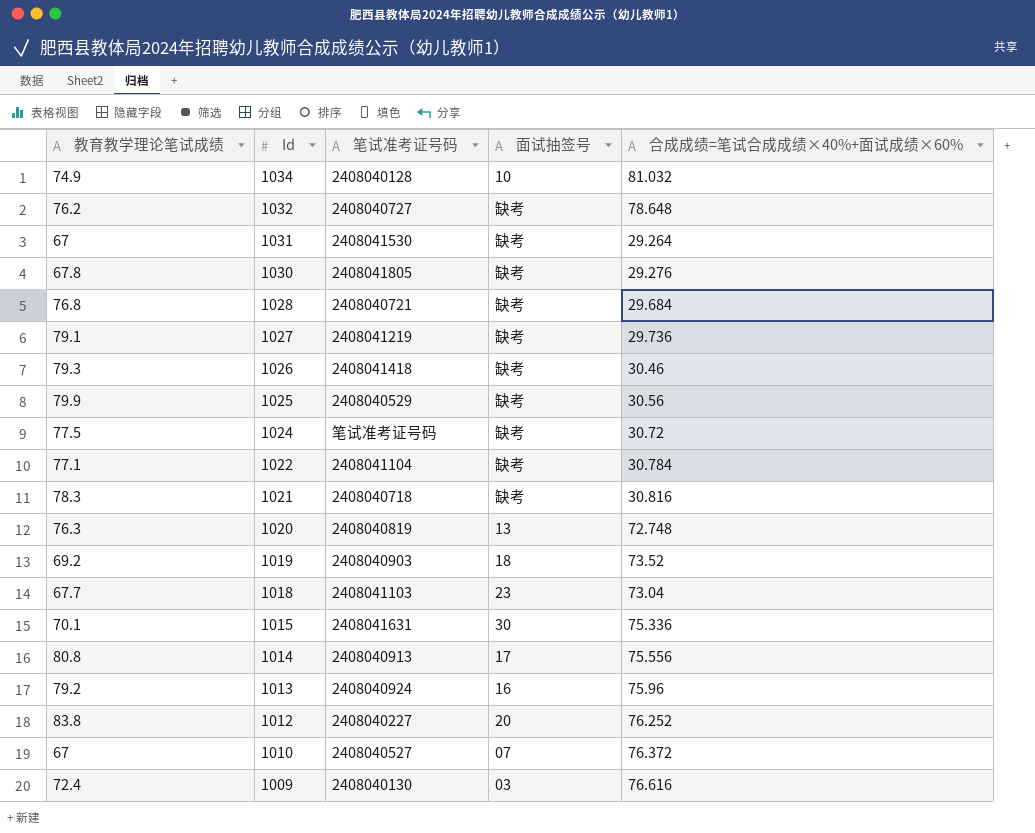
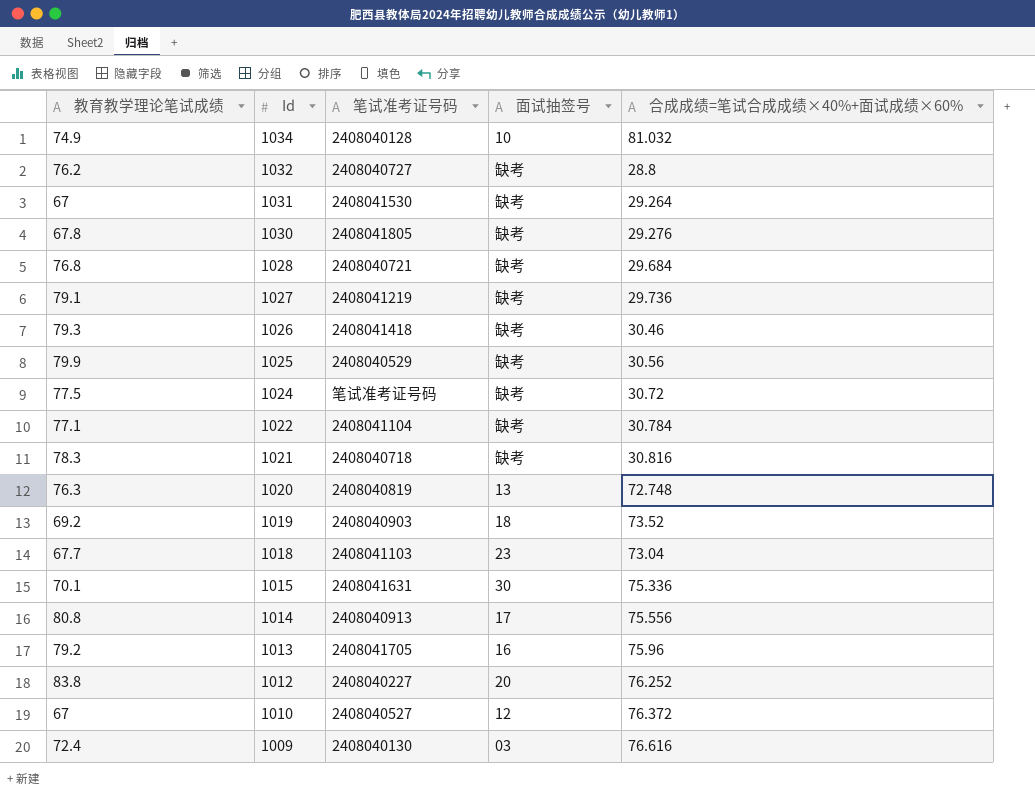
1032 | 合成成绩=笔试合成成绩×40%+面试成绩×60%: 78.648 -> 28.8
1013 | 笔试准考证号码: 2408040924 -> 2408041705
1010 | 面试抽签号: 07 -> 12

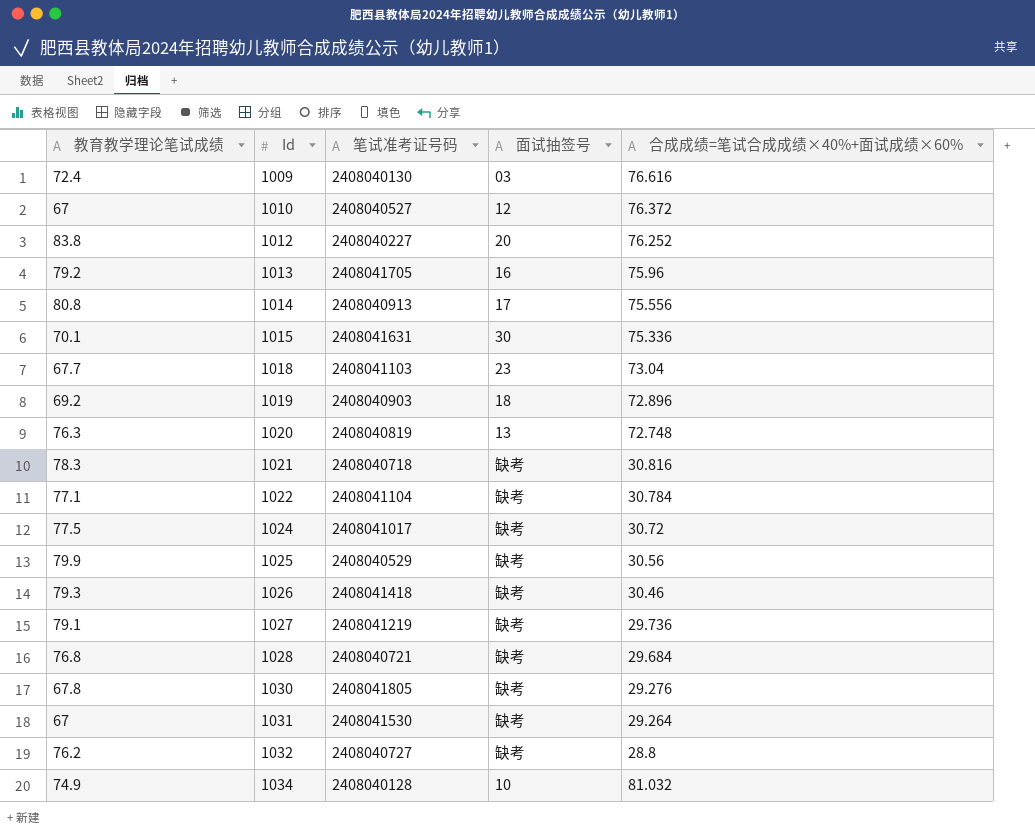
row order: Id descending -> Id ascending
1019 | 合成成绩=笔试合成成绩×40%+面试成绩×60%: 73.52 -> 72.896
1024 | 笔试准考证号码: 笔试准考证号码 -> 2408041017

